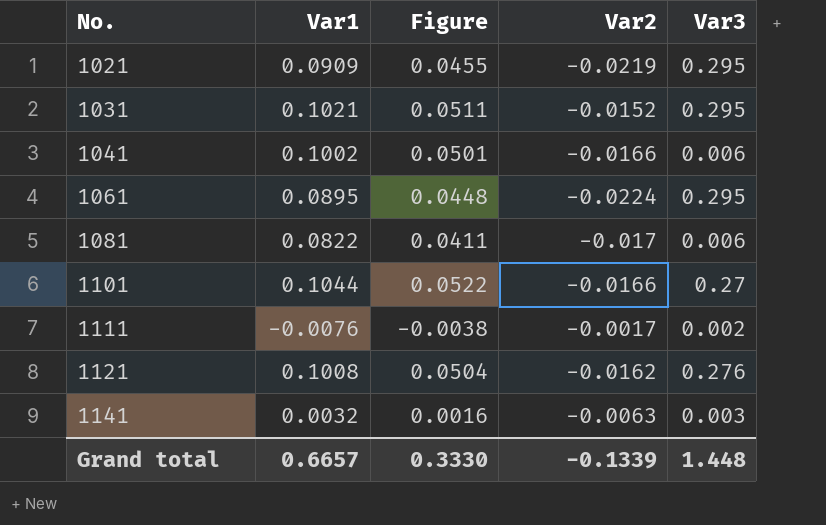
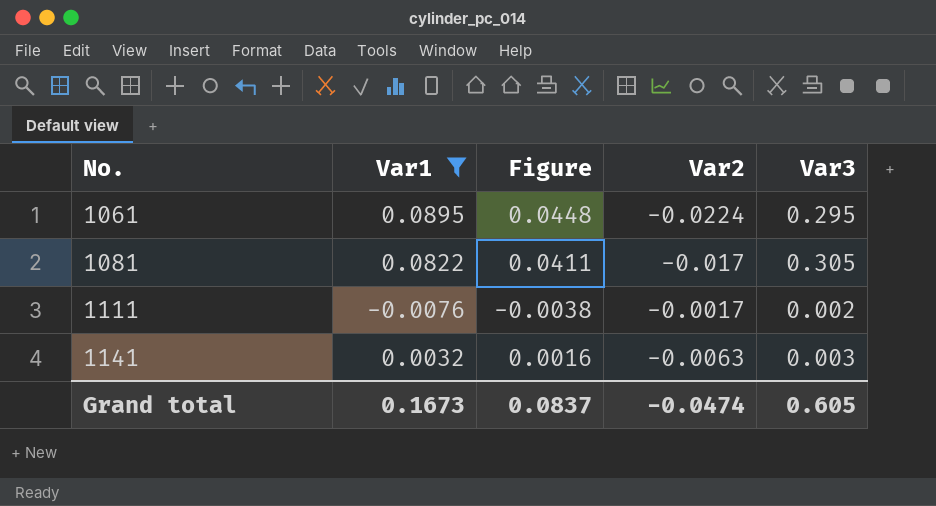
filter: none -> Var1 <= 0.0895
1081 | Var3: 0.006 -> 0.305
Grand total | Var1: 0.6657 -> 0.1673
Grand total | Figure: 0.3330 -> 0.0837
Grand total | Var2: -0.1339 -> -0.0474
Grand total | Var3: 1.448 -> 0.605

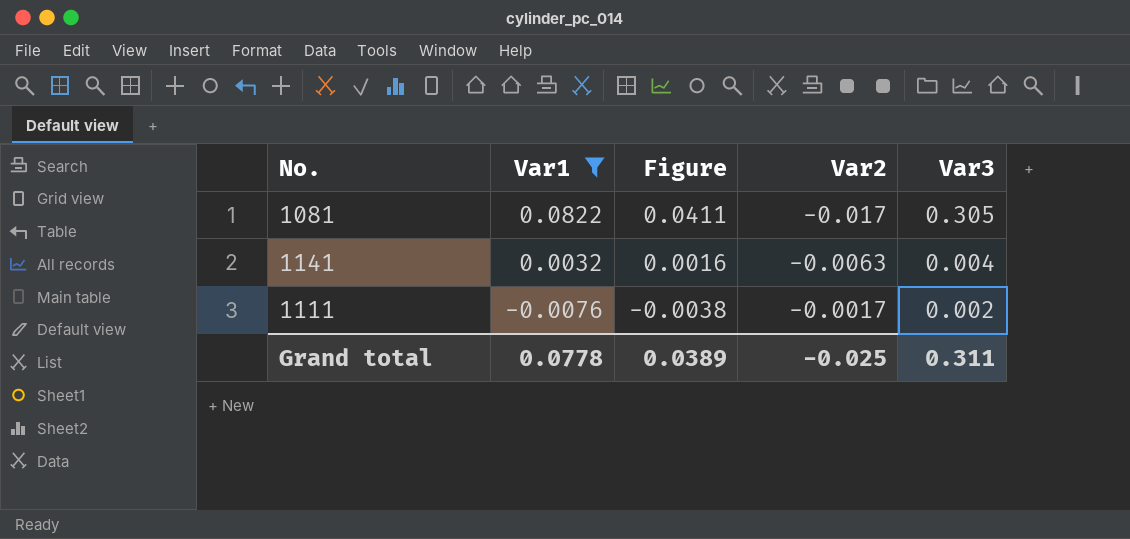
row order: No. ascending -> Var1 descending
row 1061: 0.0895 | 0.0448 | -0.0224 | 0.295 -> none
1141 | Var3: 0.003 -> 0.004
Grand total | Var1: 0.1673 -> 0.0778
Grand total | Figure: 0.0837 -> 0.0389
Grand total | Var2: -0.0474 -> -0.025
Grand total | Var3: 0.605 -> 0.311

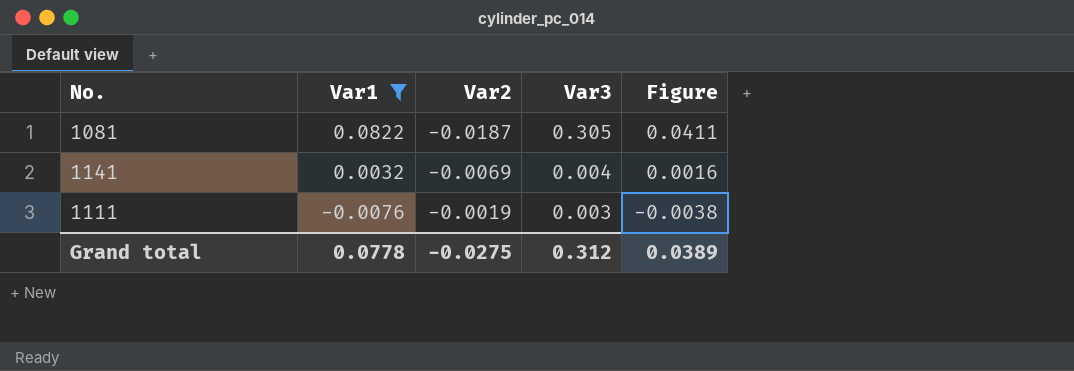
column Figure | position: 3 -> 5
1081 | Var2: -0.017 -> -0.0187
1141 | Var2: -0.0063 -> -0.0069
1111 | Var2: -0.0017 -> -0.0019
1111 | Var3: 0.002 -> 0.003
Grand total | Var2: -0.025 -> -0.0275
Grand total | Var3: 0.311 -> 0.312

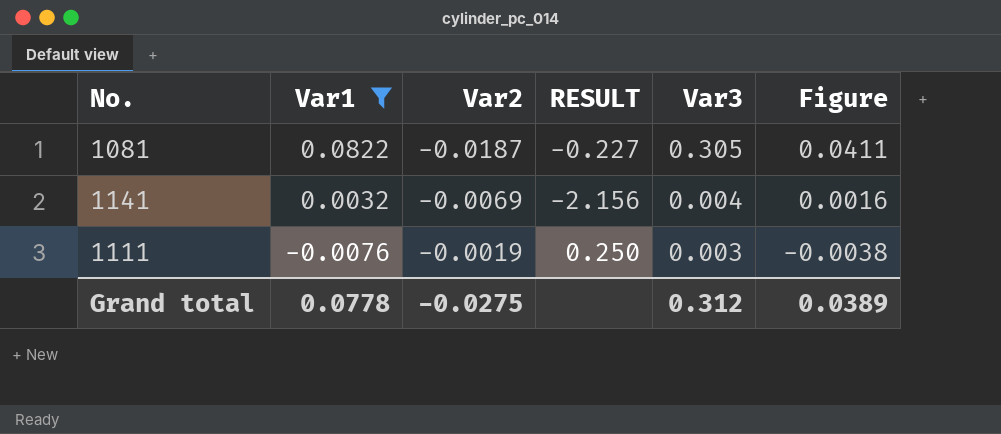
column RESULT | formula: none -> [Var2] / [Var1]

